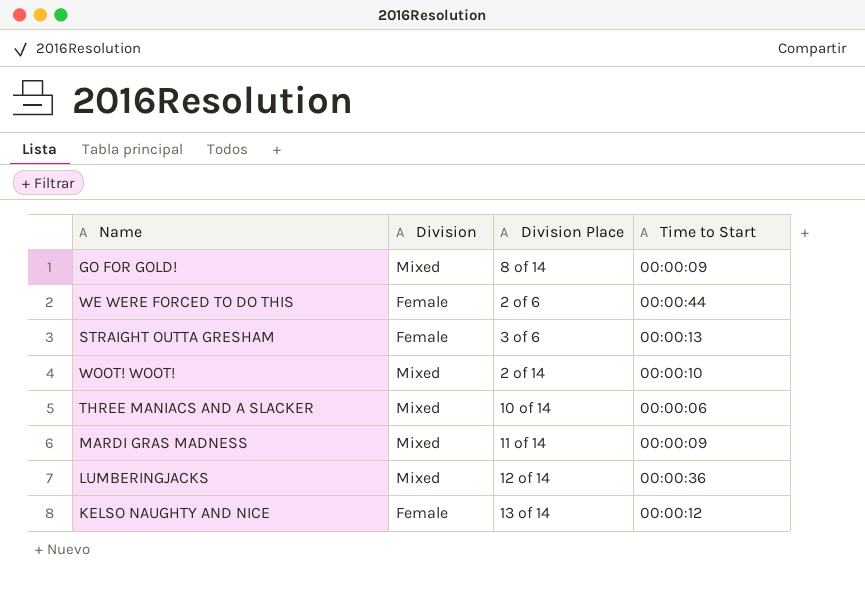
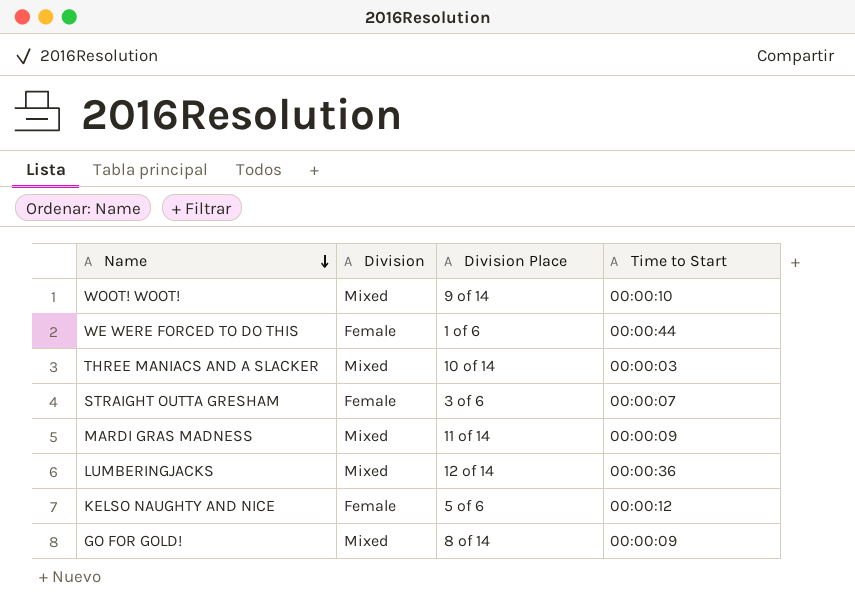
row order: none -> Name descending
WOOT! WOOT! | Division Place: 2 of 14 -> 9 of 14
WE WERE FORCED TO DO THIS | Division Place: 2 of 6 -> 1 of 6
THREE MANIACS AND A SLACKER | Time to Start: 00:00:06 -> 00:00:03
STRAIGHT OUTTA GRESHAM | Time to Start: 00:00:13 -> 00:00:07
KELSO NAUGHTY AND NICE | Division Place: 13 of 14 -> 5 of 6

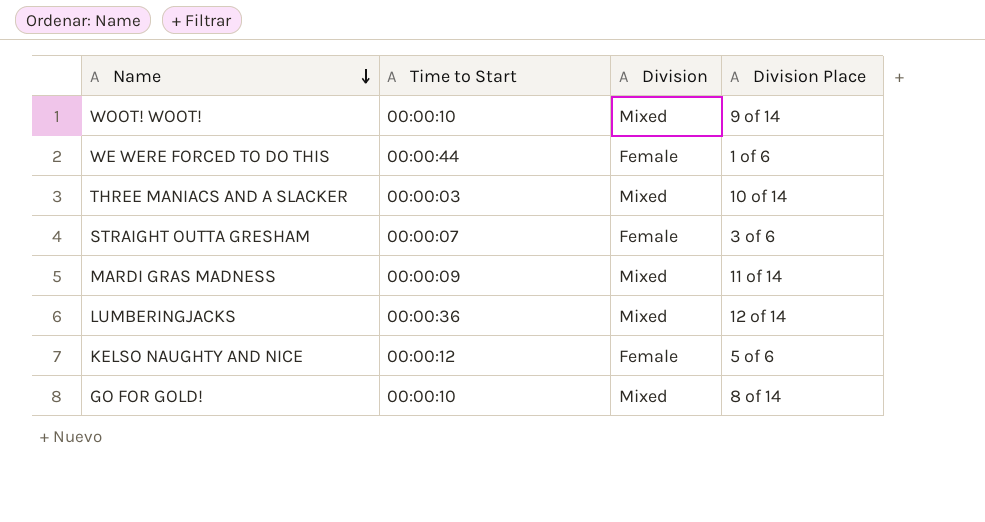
column Time to Start | position: 4 -> 2
GO FOR GOLD! | Time to Start: 00:00:09 -> 00:00:10

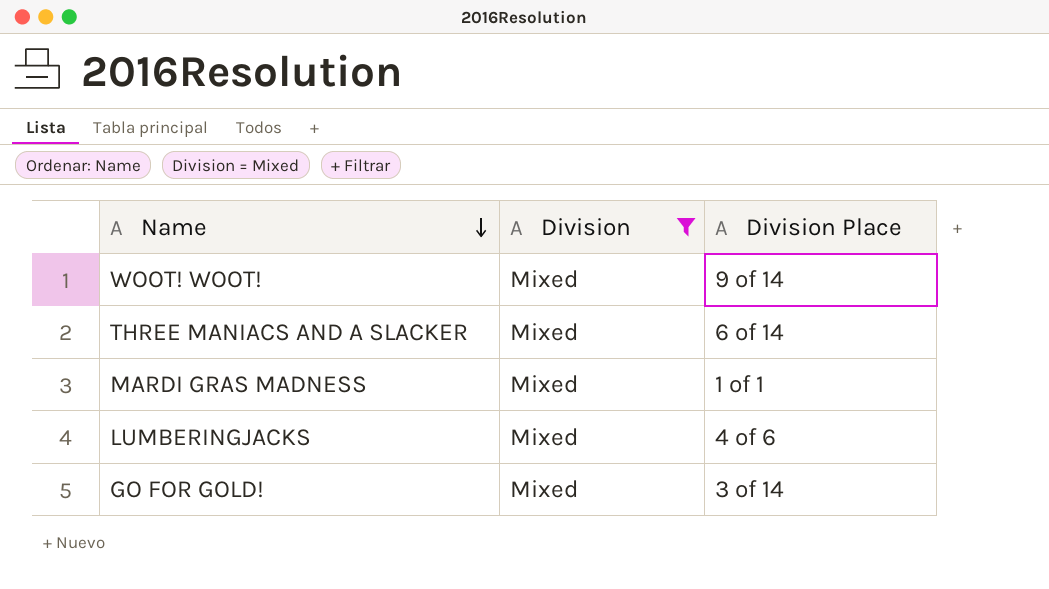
filter: none -> Division = Mixed
column Time to Start | position: 2 -> none
THREE MANIACS AND A SLACKER | Division Place: 10 of 14 -> 6 of 14
MARDI GRAS MADNESS | Division Place: 11 of 14 -> 1 of 1
LUMBERINGJACKS | Division Place: 12 of 14 -> 4 of 6
GO FOR GOLD! | Division Place: 8 of 14 -> 3 of 14

